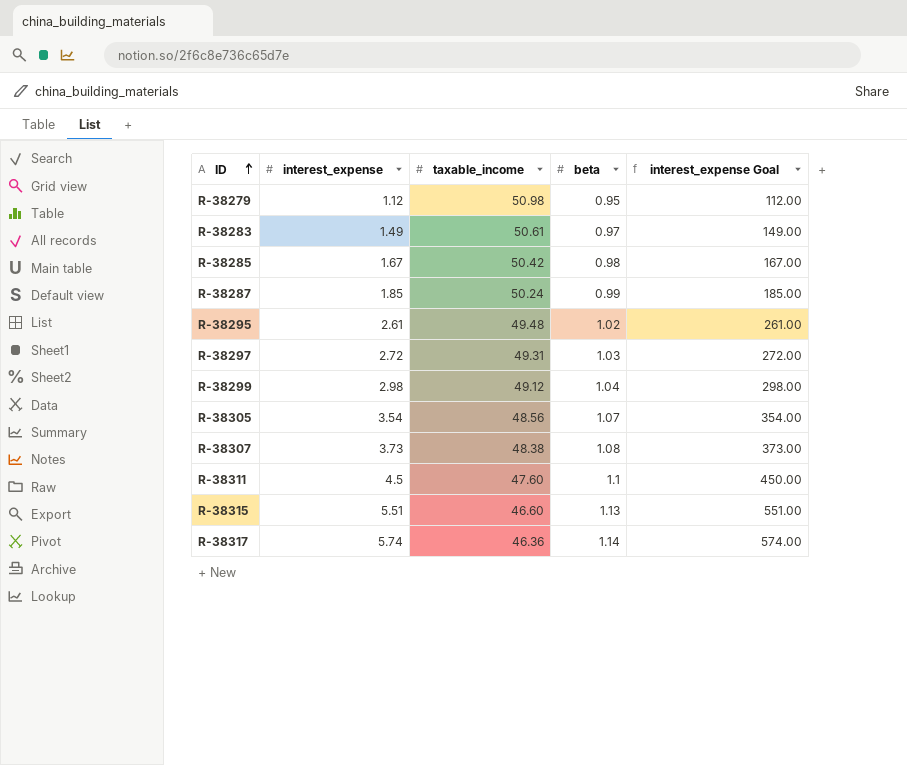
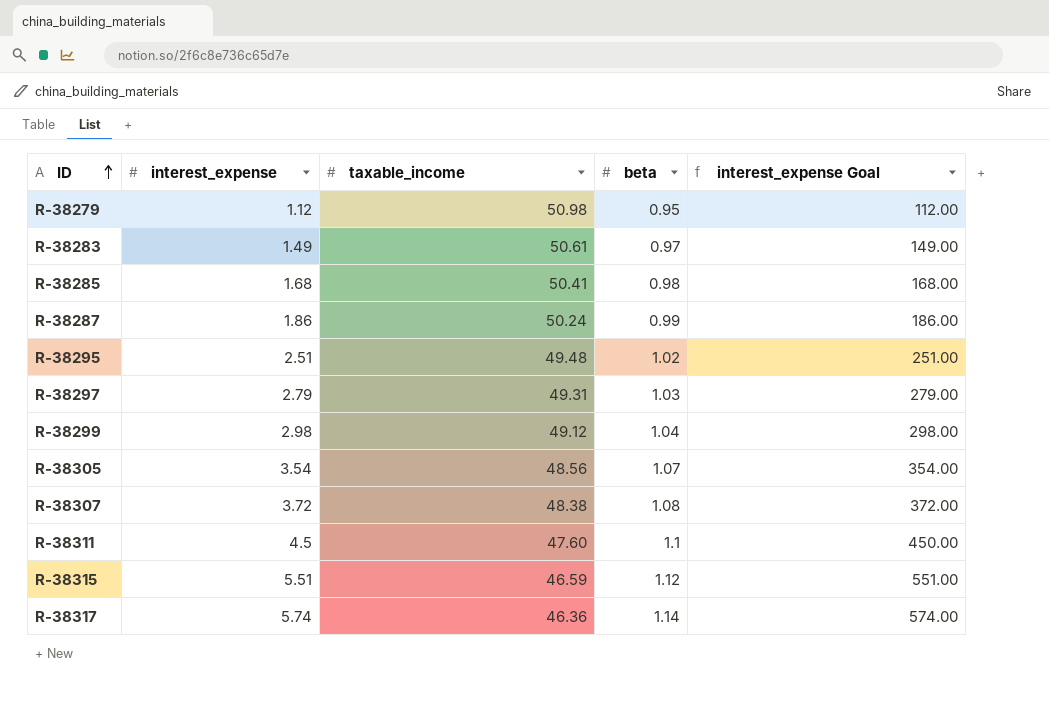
R-38285 | interest_expense: 1.67 -> 1.68
R-38285 | taxable_income: 50.42 -> 50.41
R-38285 | interest_expense Goal: 167.00 -> 168.00
R-38287 | interest_expense: 1.85 -> 1.86
R-38287 | interest_expense Goal: 185.00 -> 186.00
R-38295 | interest_expense: 2.61 -> 2.51
R-38295 | interest_expense Goal: 261.00 -> 251.00
R-38297 | interest_expense: 2.72 -> 2.79
R-38297 | interest_expense Goal: 272.00 -> 279.00
R-38307 | interest_expense: 3.73 -> 3.72
R-38307 | interest_expense Goal: 373.00 -> 372.00
R-38315 | taxable_income: 46.60 -> 46.59
R-38315 | beta: 1.13 -> 1.12

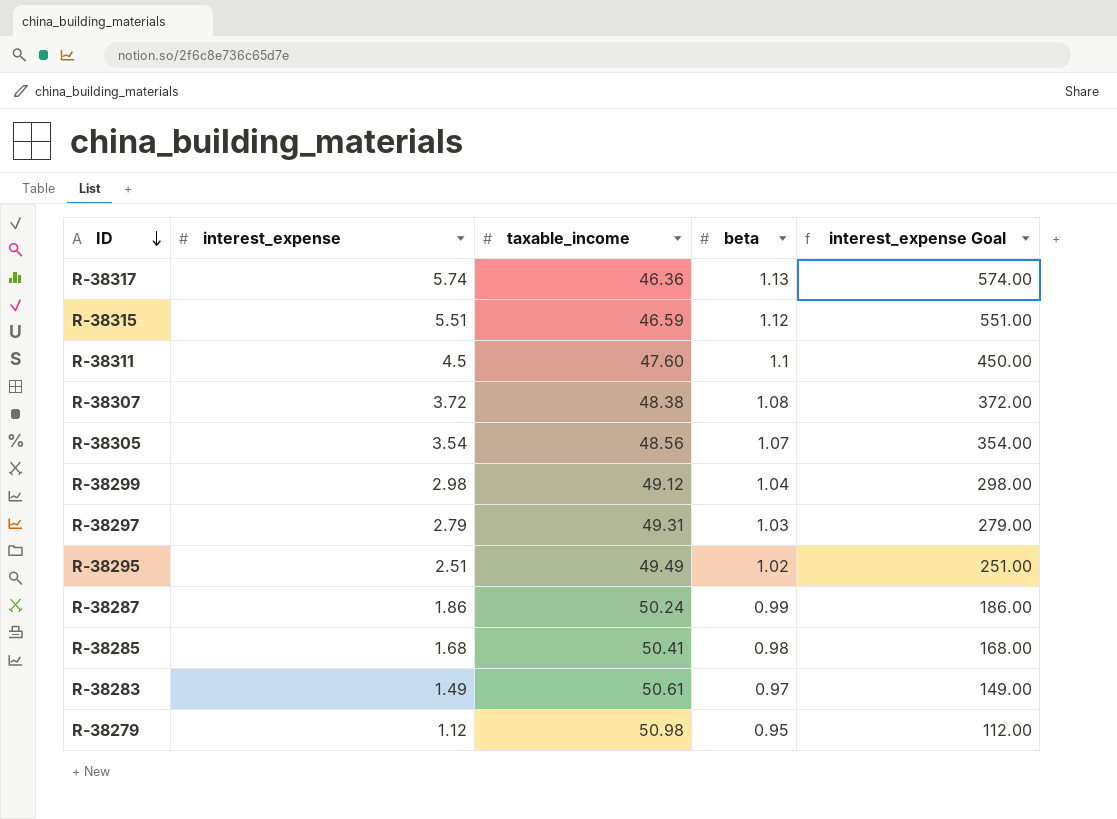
row order: ID ascending -> ID descending
R-38317 | beta: 1.14 -> 1.13
R-38295 | taxable_income: 49.48 -> 49.49

